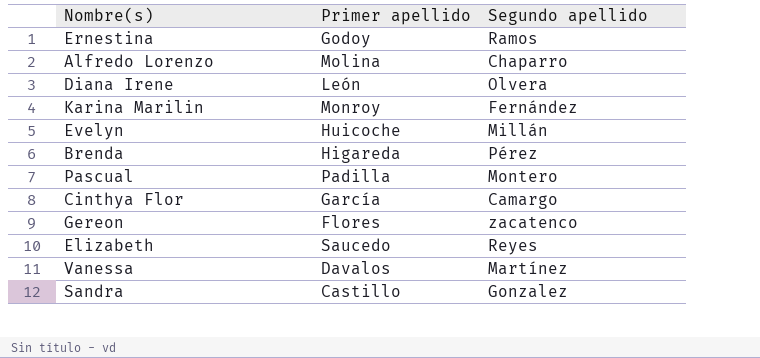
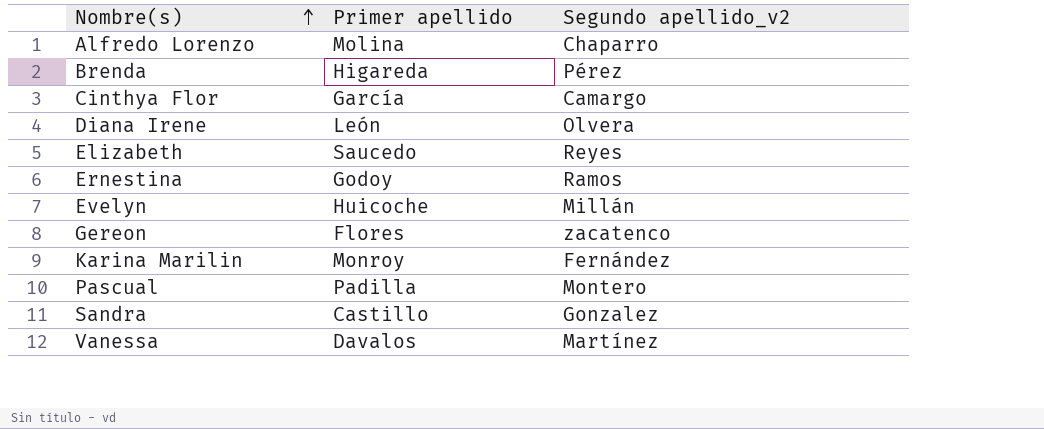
row order: none -> Nombre(s) ascending
column name: Segundo apellido -> Segundo apellido_v2

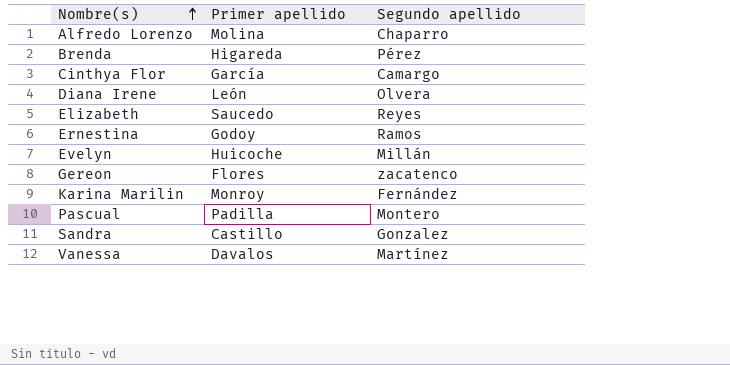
column name: Segundo apellido_v2 -> Segundo apellido

